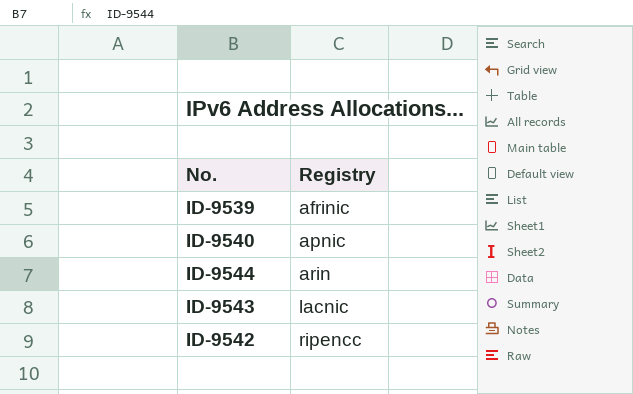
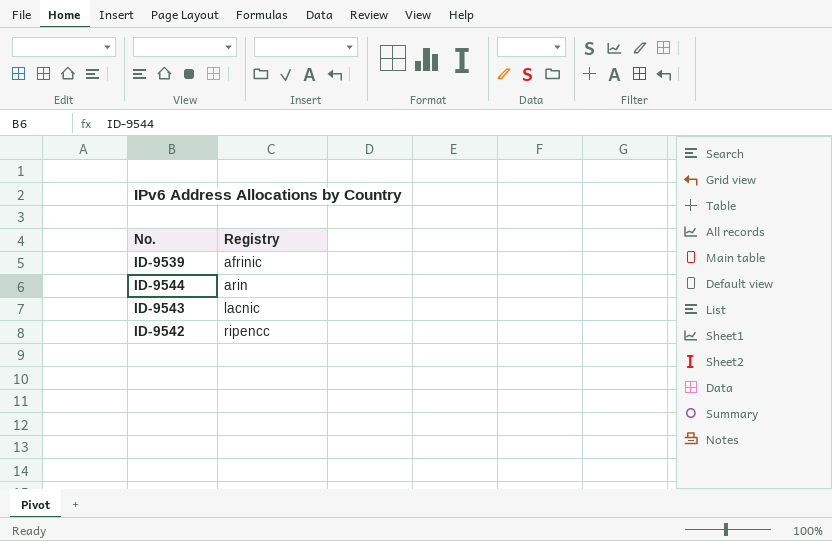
row ID-9540: apnic -> none

